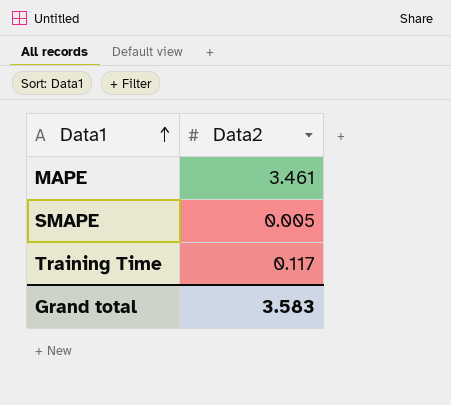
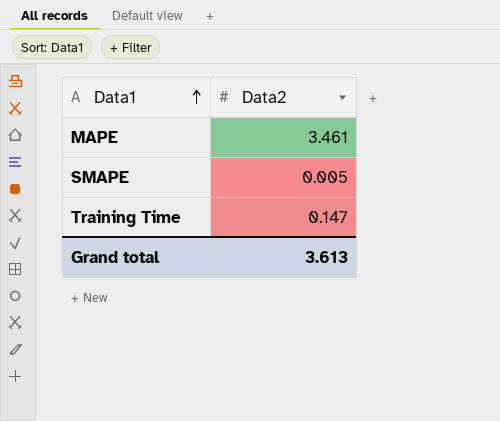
Training Time | Data2: 0.117 -> 0.147
Grand total | Data2: 3.583 -> 3.613

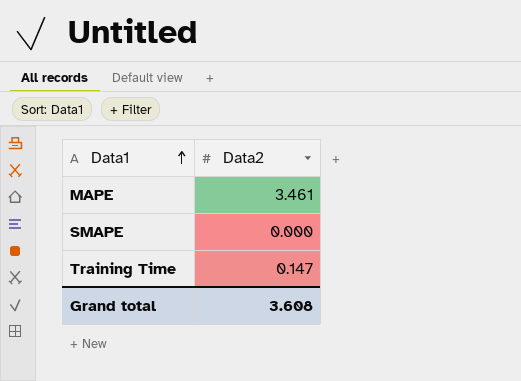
SMAPE | Data2: 0.005 -> 0.000
Grand total | Data2: 3.613 -> 3.608

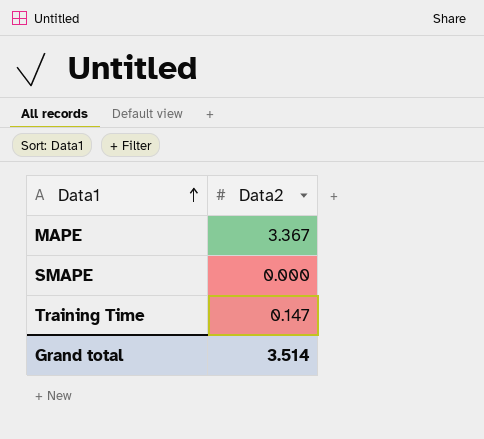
MAPE | Data2: 3.461 -> 3.367
Grand total | Data2: 3.608 -> 3.514

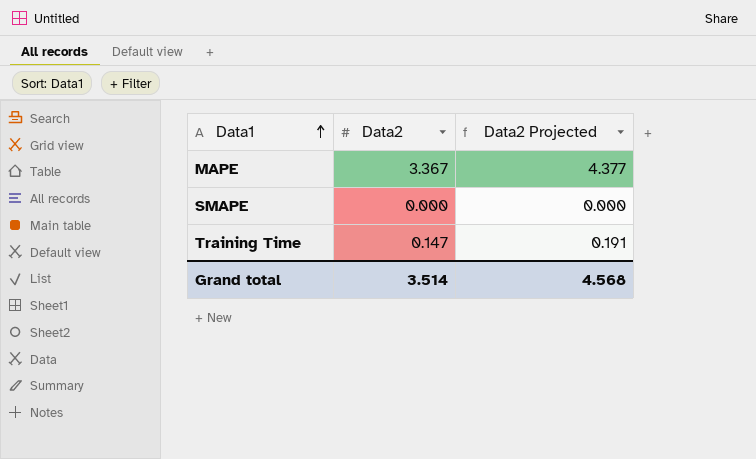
column Data2 Projected | formula: none -> [Data2] * 1.3

